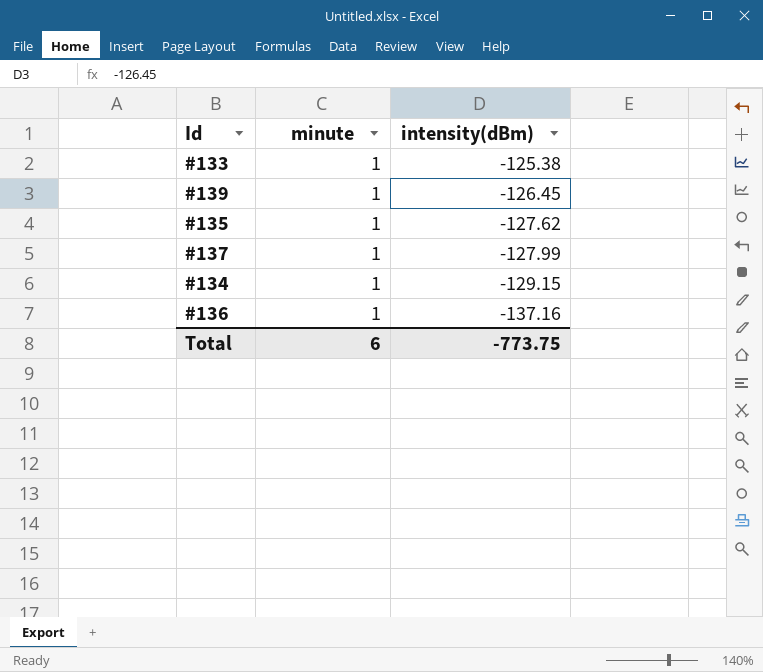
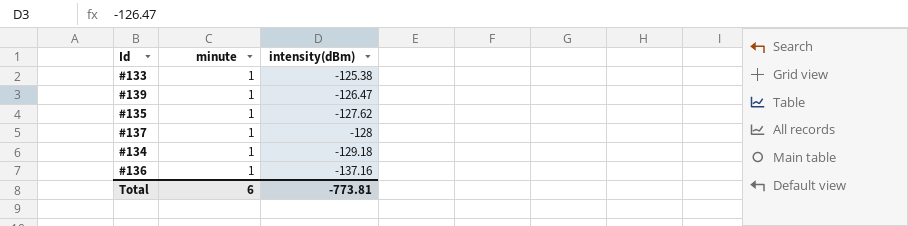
#139 | intensity(dBm): -126.45 -> -126.47
#137 | intensity(dBm): -127.99 -> -128
#134 | intensity(dBm): -129.15 -> -129.18
Total | intensity(dBm): -773.75 -> -773.81

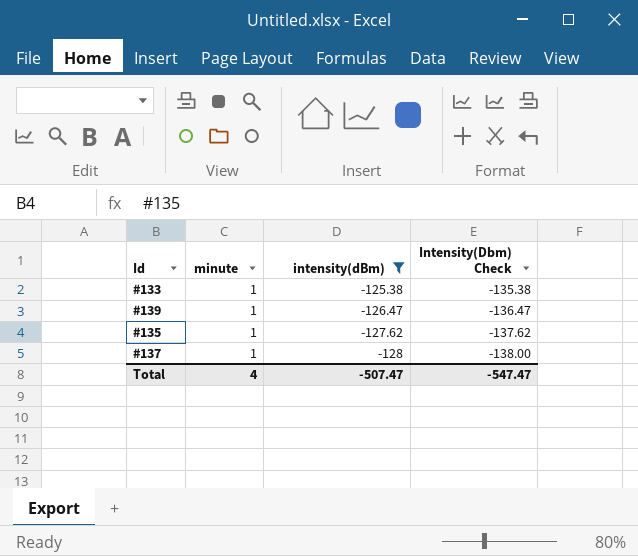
filter: none -> intensity(dBm) >= -128
column Intensity(Dbm) Check | formula: none -> [intensity(dBm)] - 10
Total | minute: 6 -> 4
Total | intensity(dBm): -773.81 -> -507.47

